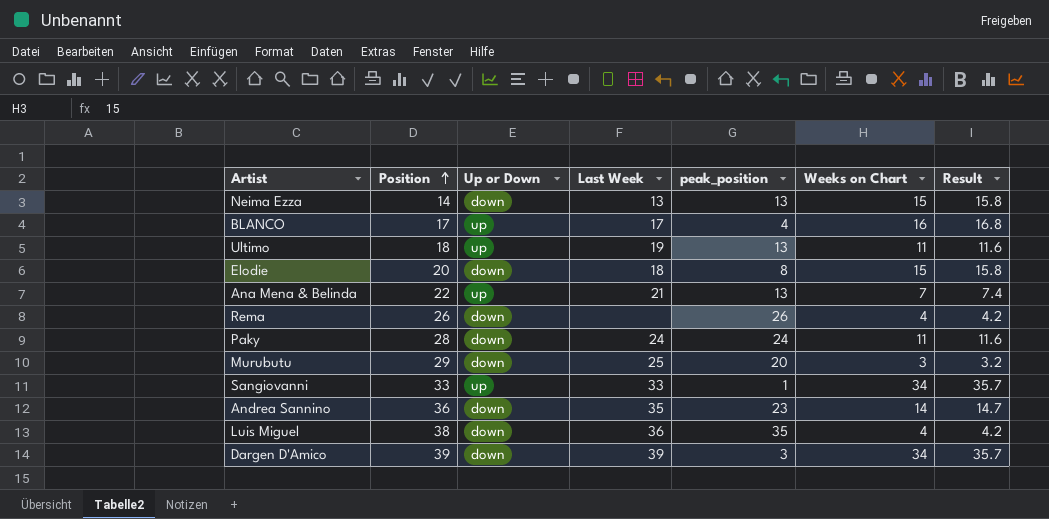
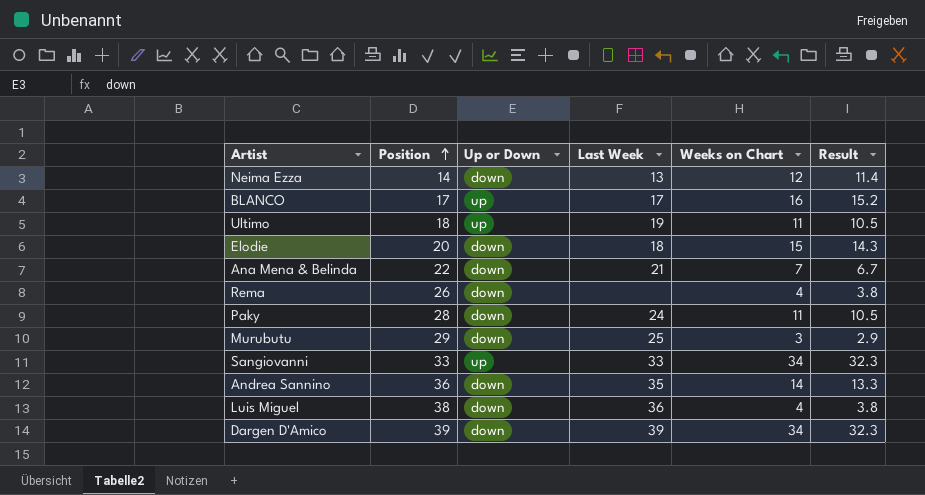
column peak_position | position: 5 -> none
column Result | formula: [Weeks on Chart] * 1.05 -> [Weeks on Chart] * 0.95
Neima Ezza | Weeks on Chart: 15 -> 12
Ana Mena & Belinda | Up or Down: up -> down

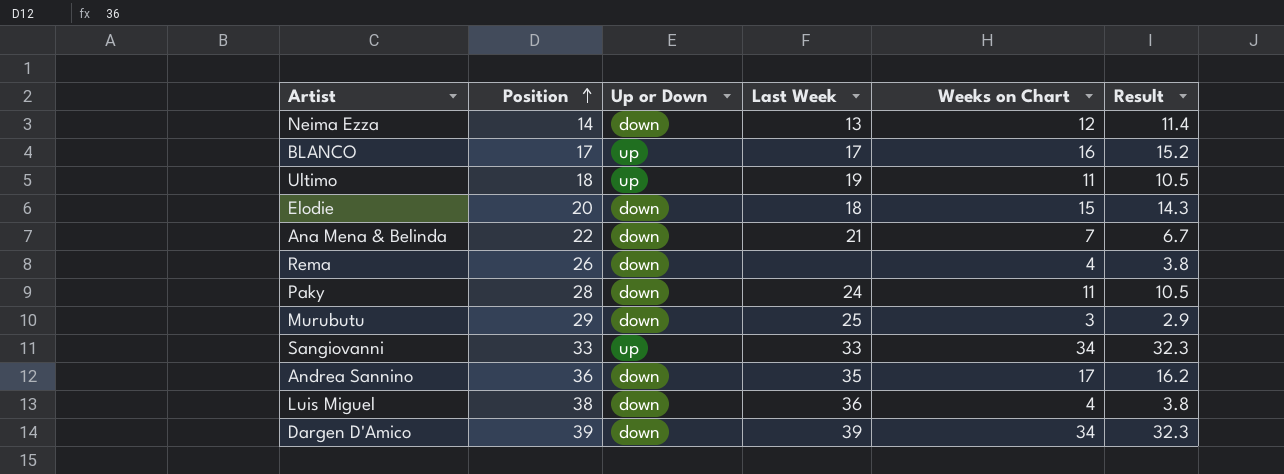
Andrea Sannino | Weeks on Chart: 14 -> 17
Andrea Sannino | Result: 13.3 -> 16.2

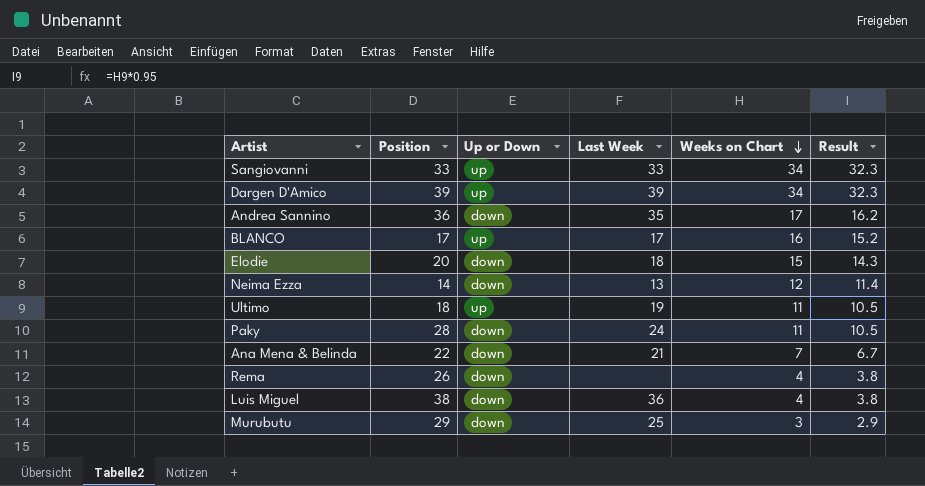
row order: Position ascending -> Weeks on Chart descending
Dargen D'Amico | Up or Down: down -> up

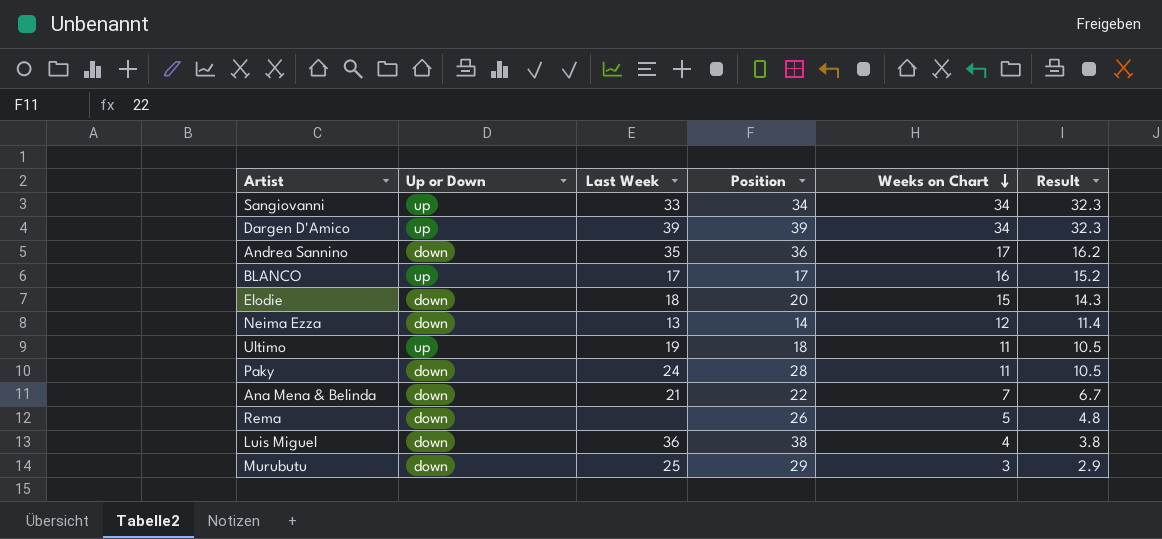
column Position | position: 2 -> 4
Sangiovanni | Position: 33 -> 34
Rema | Weeks on Chart: 4 -> 5
Rema | Result: 3.8 -> 4.8

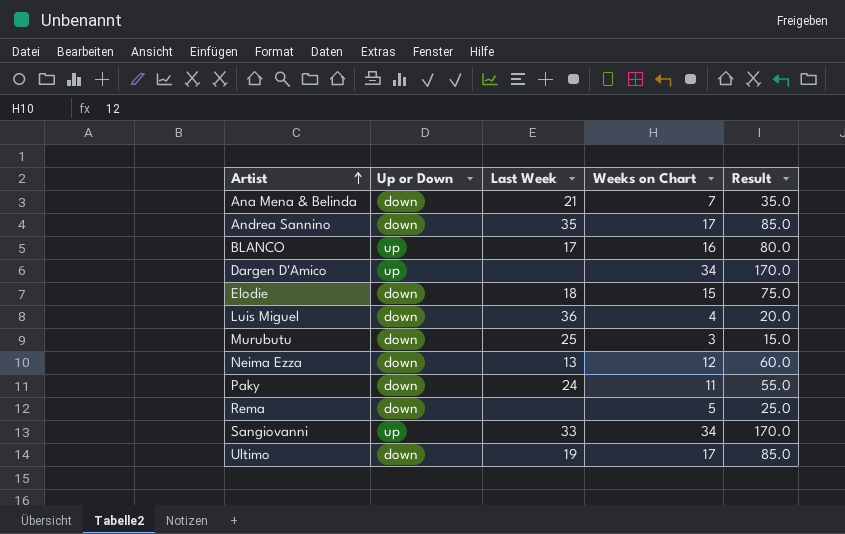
row order: Weeks on Chart descending -> Artist ascending
column Position | position: 4 -> none
column Result | formula: [Weeks on Chart] * 0.95 -> [Weeks on Chart] * 5
Dargen D'Amico | Last Week: 39 -> none
Ultimo | Up or Down: up -> down
Ultimo | Weeks on Chart: 11 -> 17

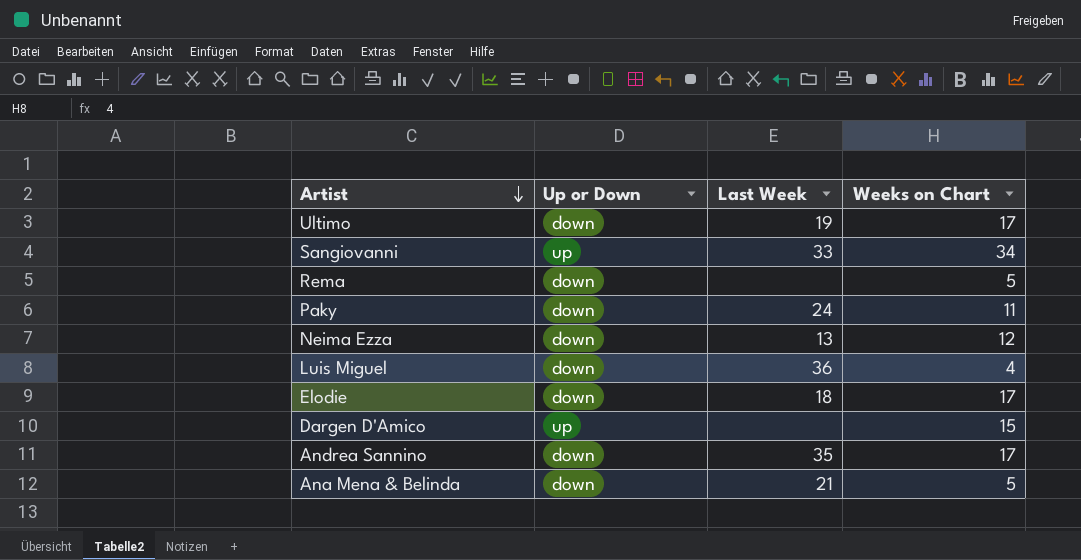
row order: Artist ascending -> Artist descending
column Result | formula: [Weeks on Chart] * 5 -> none
row BLANCO: up | 17 | 16 | 80.0 -> none
row Murubutu: down | 25 | 3 | 15.0 -> none
Elodie | Weeks on Chart: 15 -> 17
Dargen D'Amico | Weeks on Chart: 34 -> 15
Ana Mena & Belinda | Weeks on Chart: 7 -> 5

